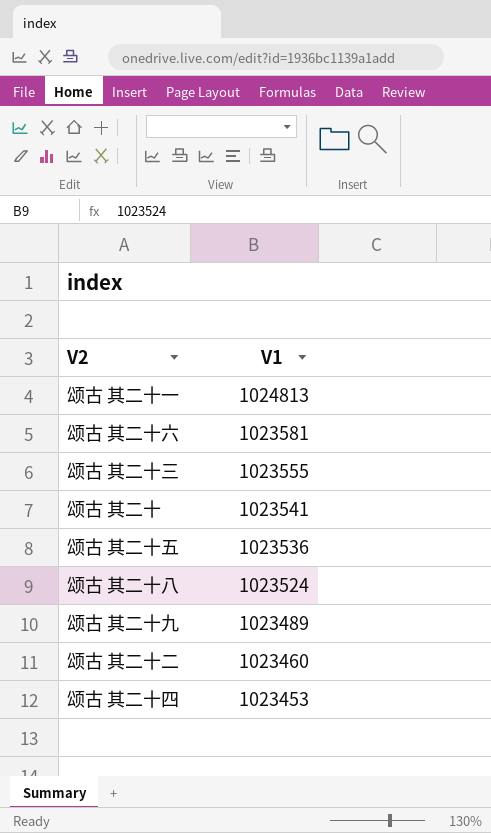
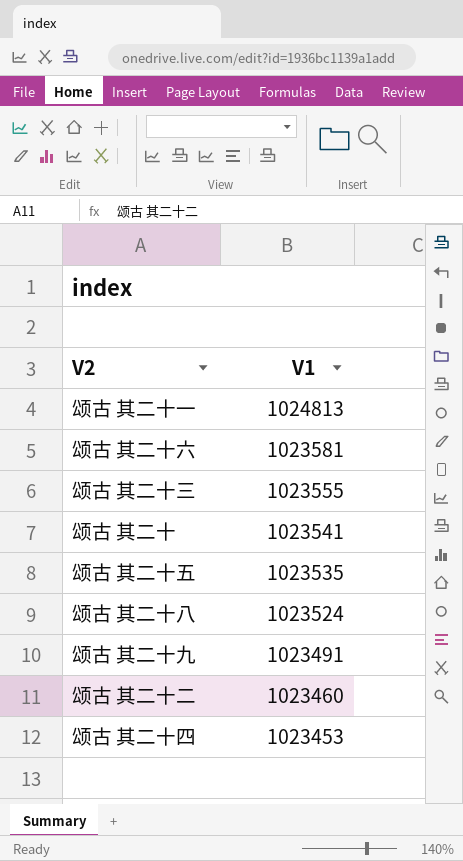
颂古 其二十五 | V1: 1023536 -> 1023535
颂古 其二十九 | V1: 1023489 -> 1023491

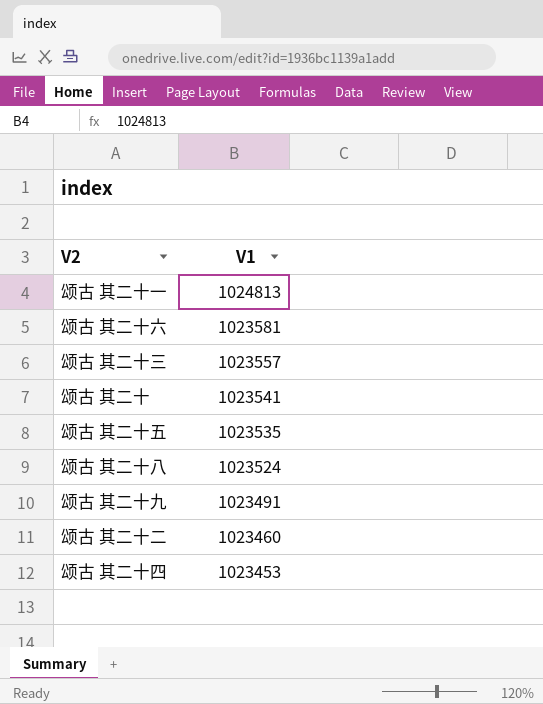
颂古 其二十三 | V1: 1023555 -> 1023557

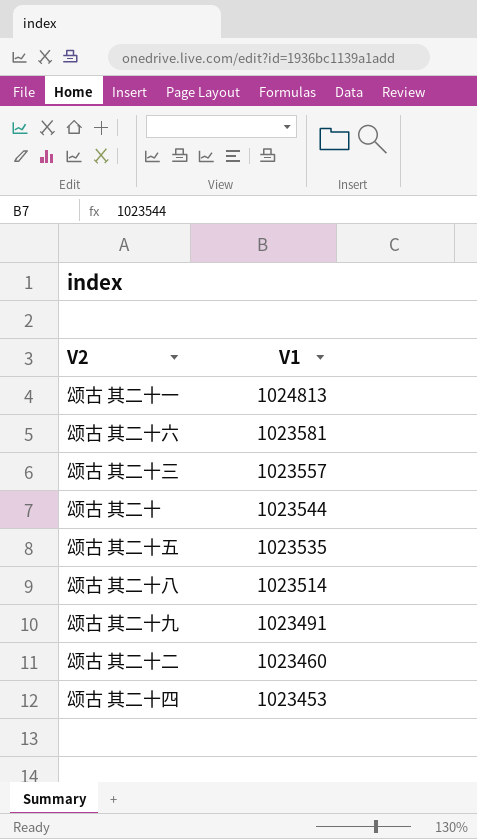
颂古 其二十 | V1: 1023541 -> 1023544
颂古 其二十八 | V1: 1023524 -> 1023514

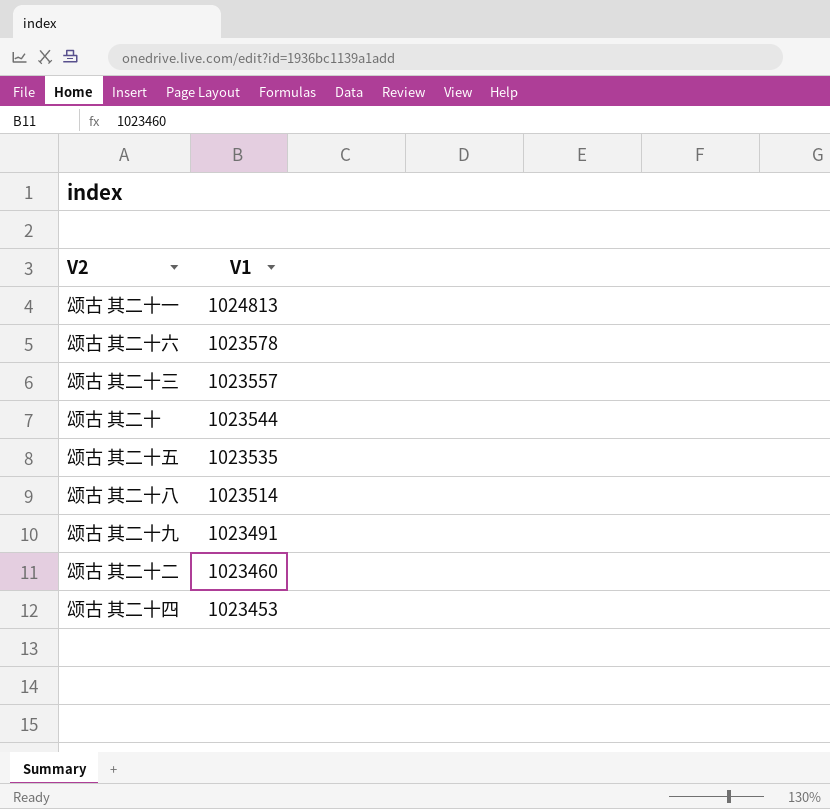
颂古 其二十六 | V1: 1023581 -> 1023578

